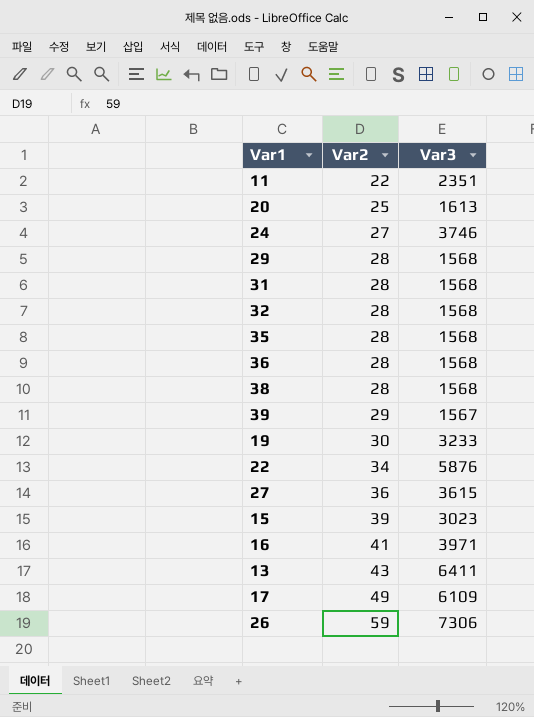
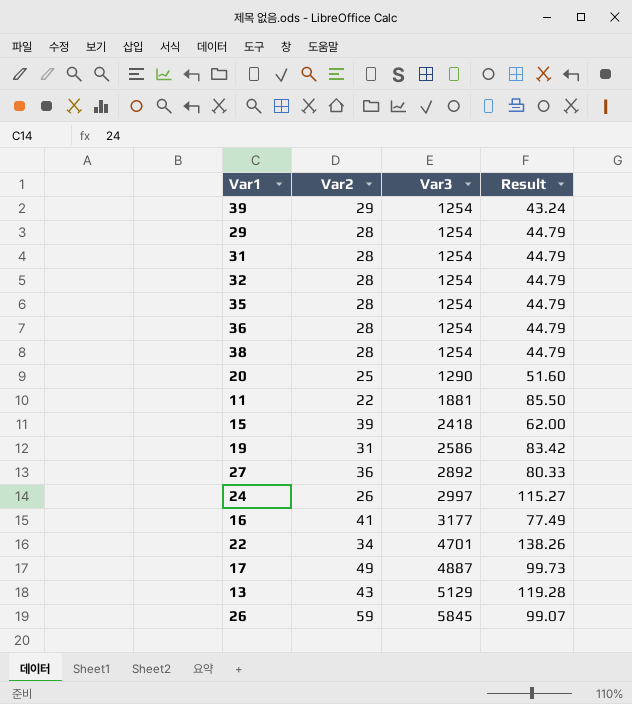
row order: Var2 ascending -> Var3 ascending
column Result | formula: none -> [Var3] / [Var2]
39 | Var3: 1567 -> 1254
29 | Var3: 1568 -> 1254
31 | Var3: 1568 -> 1254
32 | Var3: 1568 -> 1254
35 | Var3: 1568 -> 1254
36 | Var3: 1568 -> 1254
38 | Var3: 1568 -> 1254
20 | Var3: 1613 -> 1290
11 | Var3: 2351 -> 1881
15 | Var3: 3023 -> 2418
19 | Var2: 30 -> 31
19 | Var3: 3233 -> 2586
27 | Var3: 3615 -> 2892
24 | Var2: 27 -> 26
24 | Var3: 3746 -> 2997
16 | Var3: 3971 -> 3177
22 | Var3: 5876 -> 4701
17 | Var3: 6109 -> 4887
13 | Var3: 6411 -> 5129
26 | Var3: 7306 -> 5845

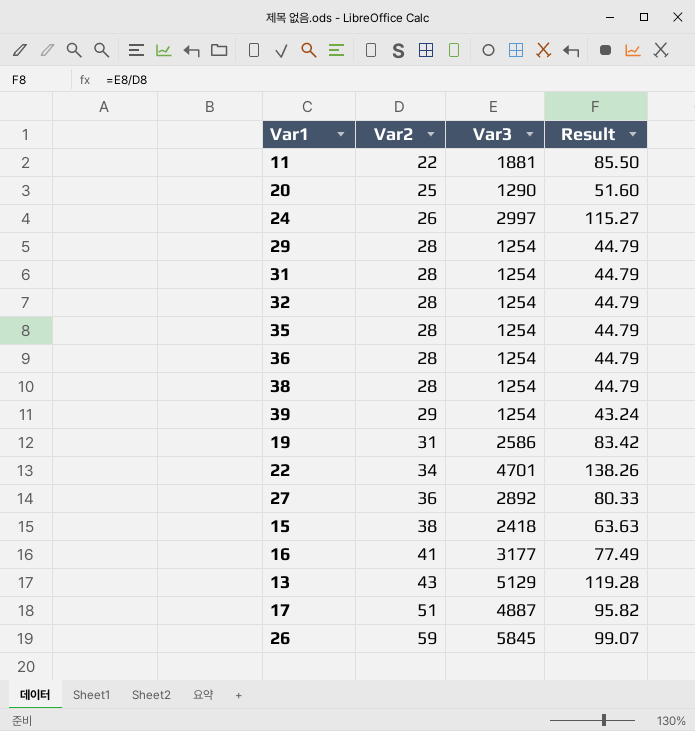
row order: Var3 ascending -> Var2 ascending
15 | Var2: 39 -> 38
15 | Result: 62.00 -> 63.63
17 | Var2: 49 -> 51
17 | Result: 99.73 -> 95.82

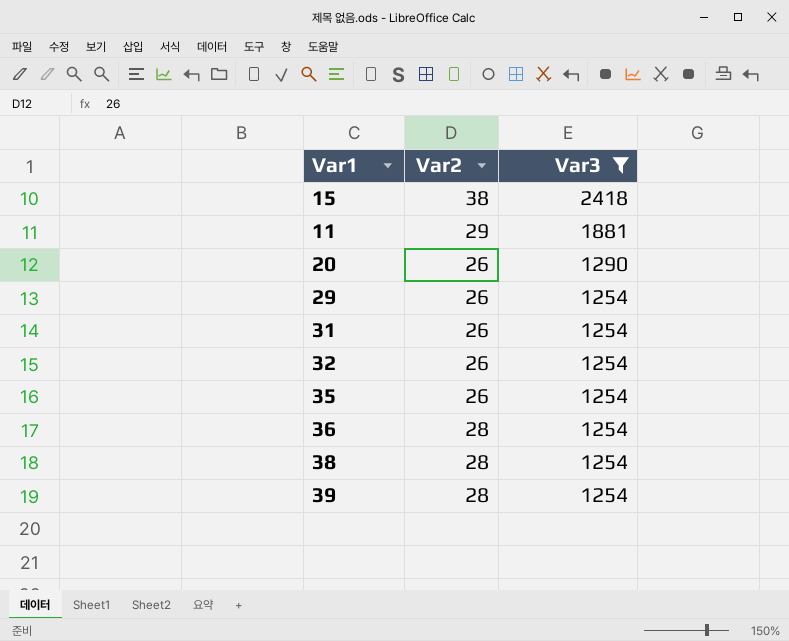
filter: none -> Var3 <= 2418
row order: Var2 ascending -> Var3 descending
column Result | formula: [Var3] / [Var2] -> none
11 | Var2: 22 -> 29
20 | Var2: 25 -> 26
29 | Var2: 28 -> 26
31 | Var2: 28 -> 26
32 | Var2: 28 -> 26
35 | Var2: 28 -> 26
39 | Var2: 29 -> 28

